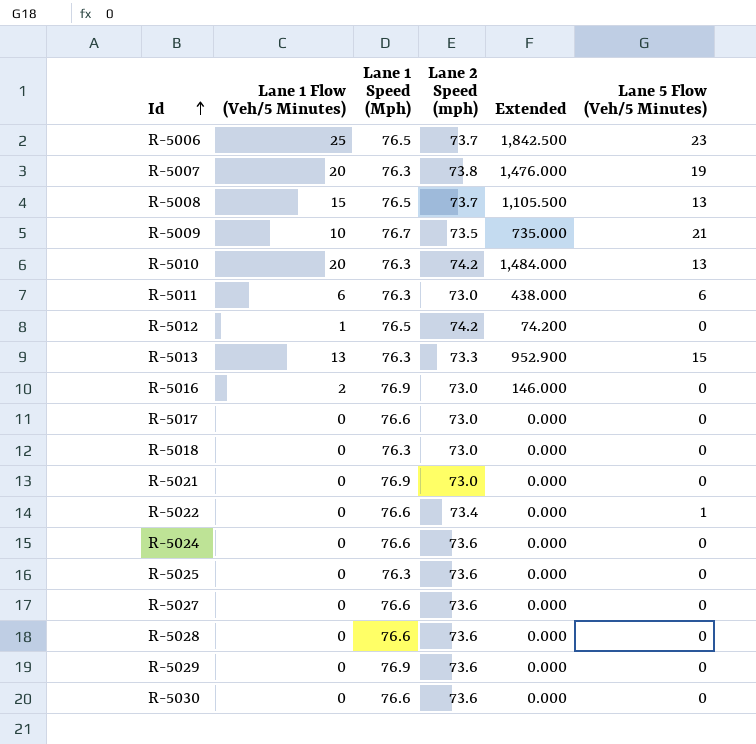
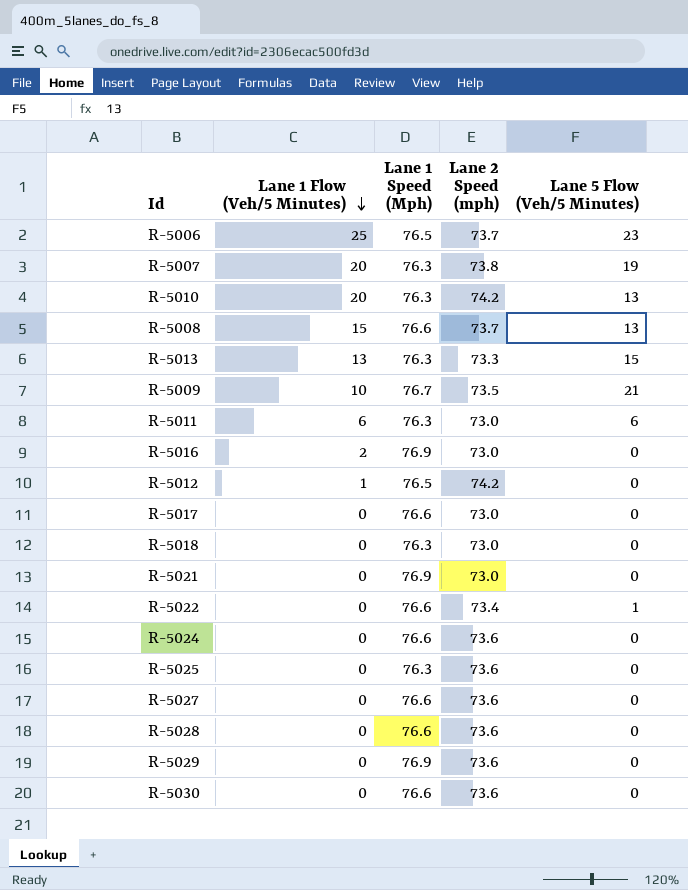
row order: Id ascending -> Lane 1 Flow (Veh/5 Minutes) descending
column Extended | formula: [Lane 1 Flow (Veh/5 Minutes)] * [Lane 2 Speed (mph)] -> none
R-5008 | Lane 1 Speed (Mph): 76.5 -> 76.6

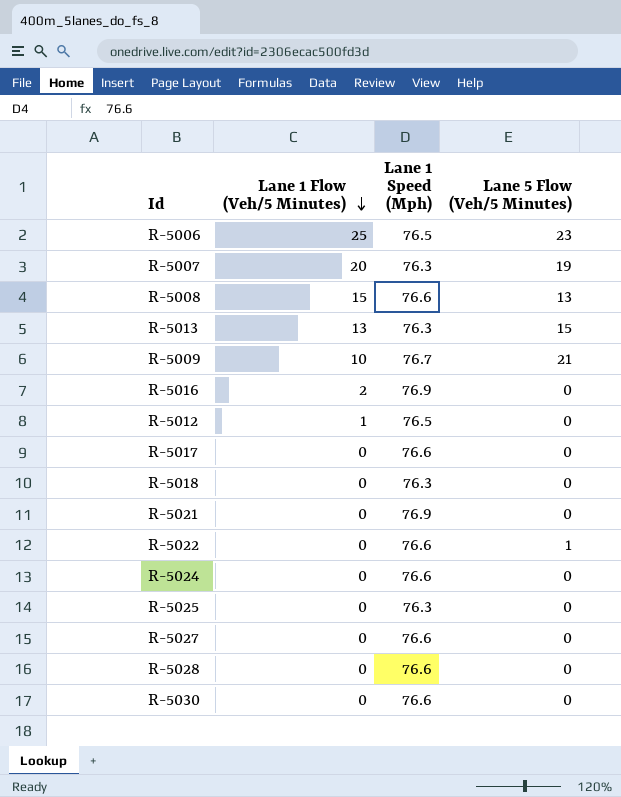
column Lane 2 Speed (mph) | position: 4 -> none
row R-5010: 20 | 76.3 | 74.2 | 13 -> none
row R-5011: 6 | 76.3 | 73.0 | 6 -> none
row R-5029: 0 | 76.9 | 73.6 | 0 -> none

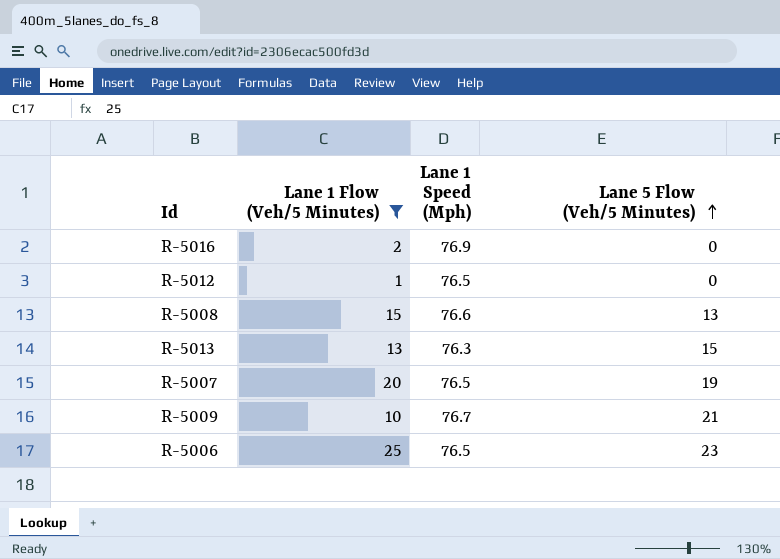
filter: none -> Lane 1 Flow (Veh/5 Minutes) != 0
row order: Lane 1 Flow (Veh/5 Minutes) descending -> Lane 5 Flow (Veh/5 Minutes) ascending
R-5007 | Lane 1 Speed (Mph): 76.3 -> 76.5

